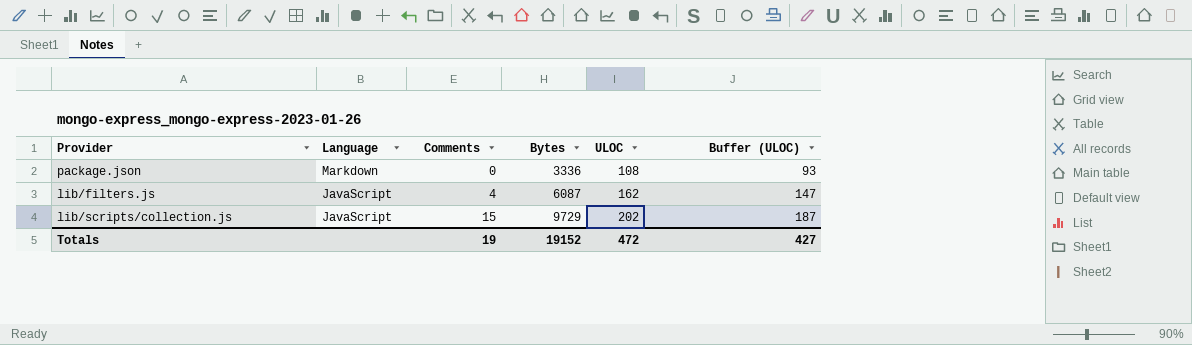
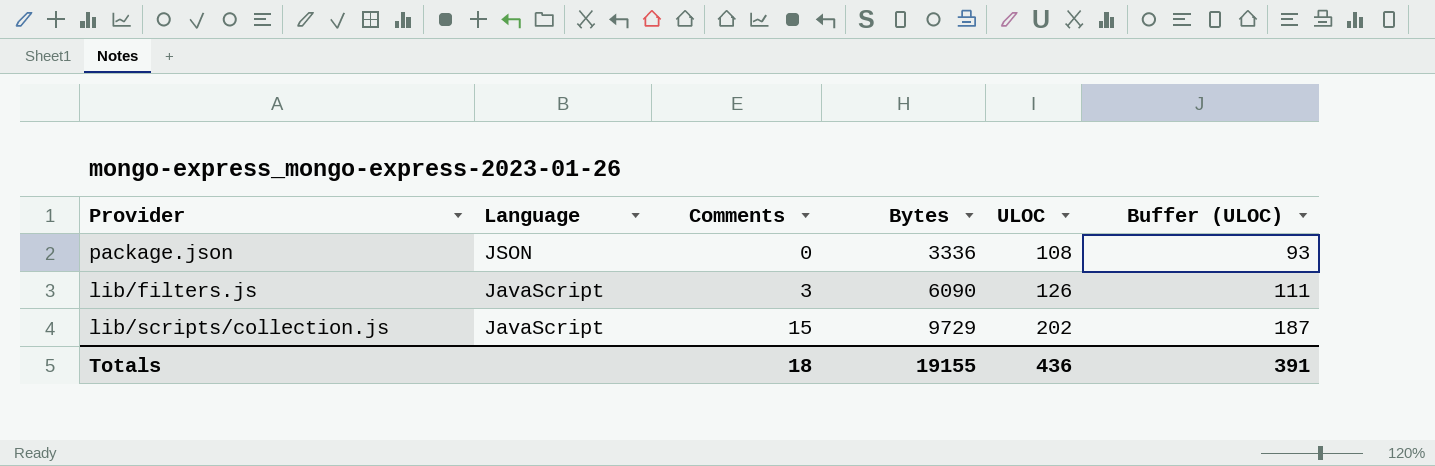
package.json | Language: Markdown -> JSON
lib/filters.js | Comments: 4 -> 3
lib/filters.js | Bytes: 6087 -> 6090
lib/filters.js | ULOC: 162 -> 126
lib/filters.js | Buffer (ULOC): 147 -> 111
Totals | Comments: 19 -> 18
Totals | Bytes: 19152 -> 19155
Totals | ULOC: 472 -> 436
Totals | Buffer (ULOC): 427 -> 391

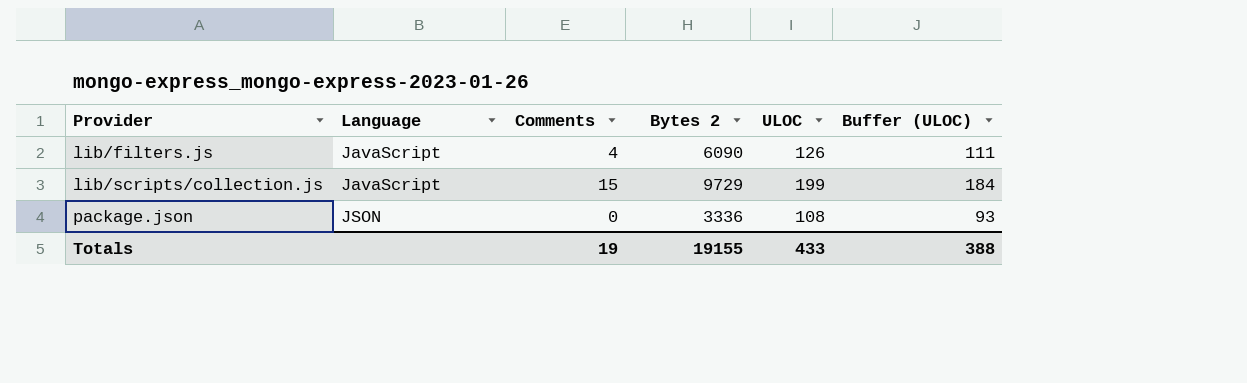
row order: Language descending -> Provider ascending
column name: Bytes -> Bytes 2
lib/filters.js | Comments: 3 -> 4
lib/scripts/collection.js | ULOC: 202 -> 199
lib/scripts/collection.js | Buffer (ULOC): 187 -> 184
Totals | Comments: 18 -> 19
Totals | ULOC: 436 -> 433
Totals | Buffer (ULOC): 391 -> 388

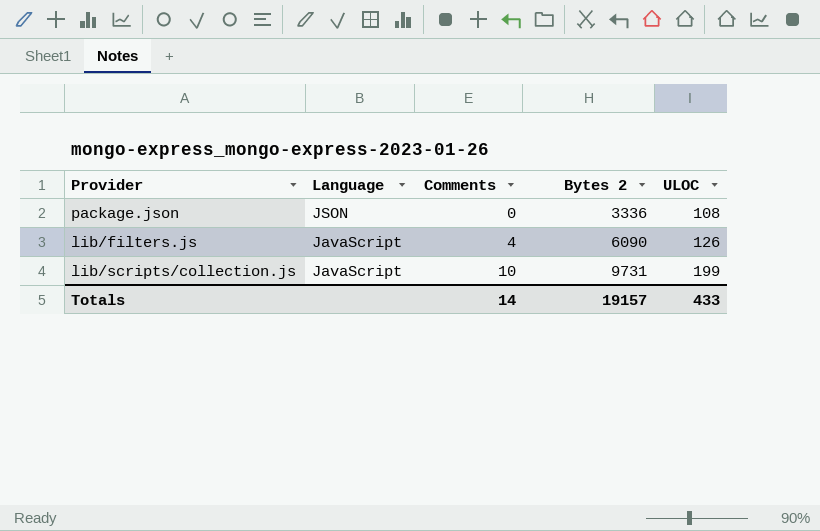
row order: Provider ascending -> Language descending
column Buffer (ULOC) | formula: [ULOC] - 15 -> none
lib/scripts/collection.js | Comments: 15 -> 10
lib/scripts/collection.js | Bytes 2: 9729 -> 9731
Totals | Comments: 19 -> 14
Totals | Bytes 2: 19155 -> 19157

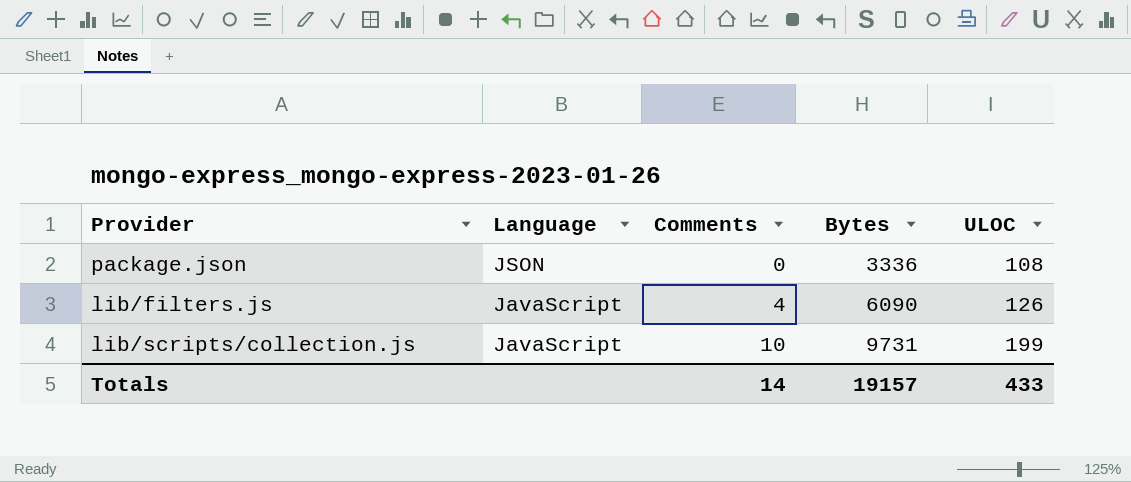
column name: Bytes 2 -> Bytes

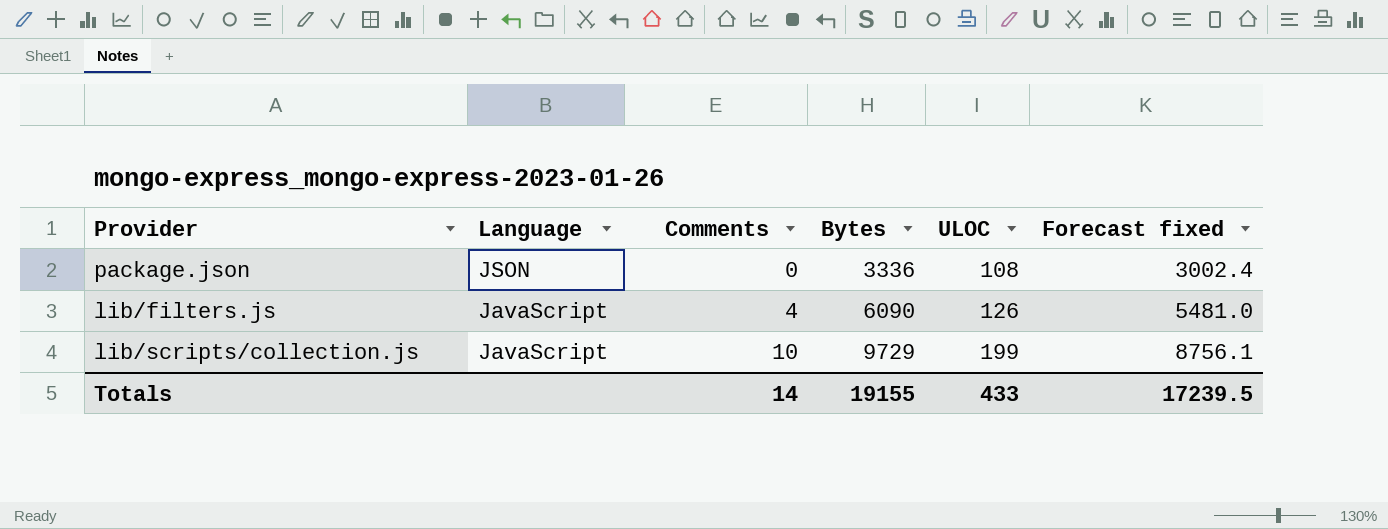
column Forecast fixed | formula: none -> [Bytes] * 0.9
lib/scripts/collection.js | Bytes: 9731 -> 9729
Totals | Bytes: 19157 -> 19155

